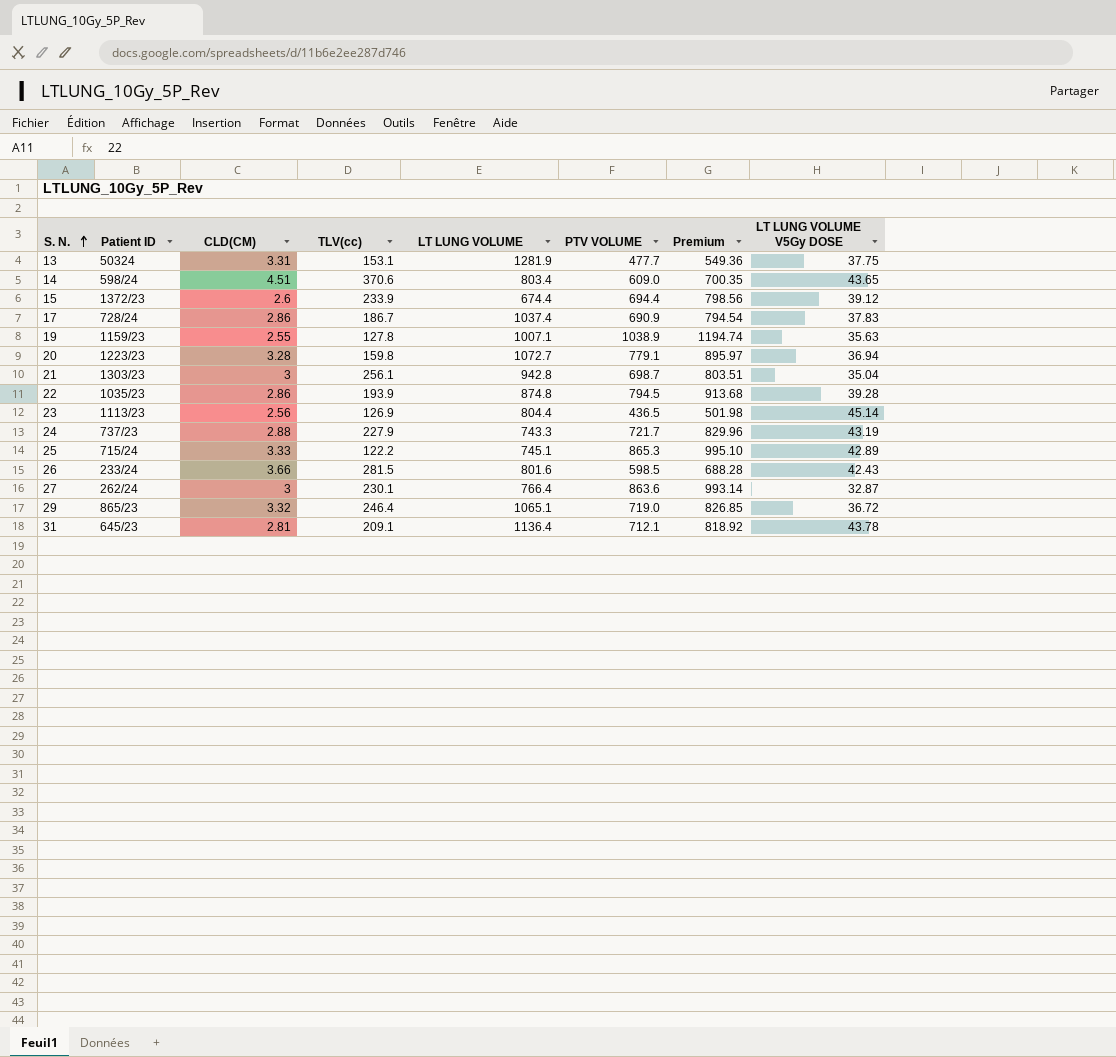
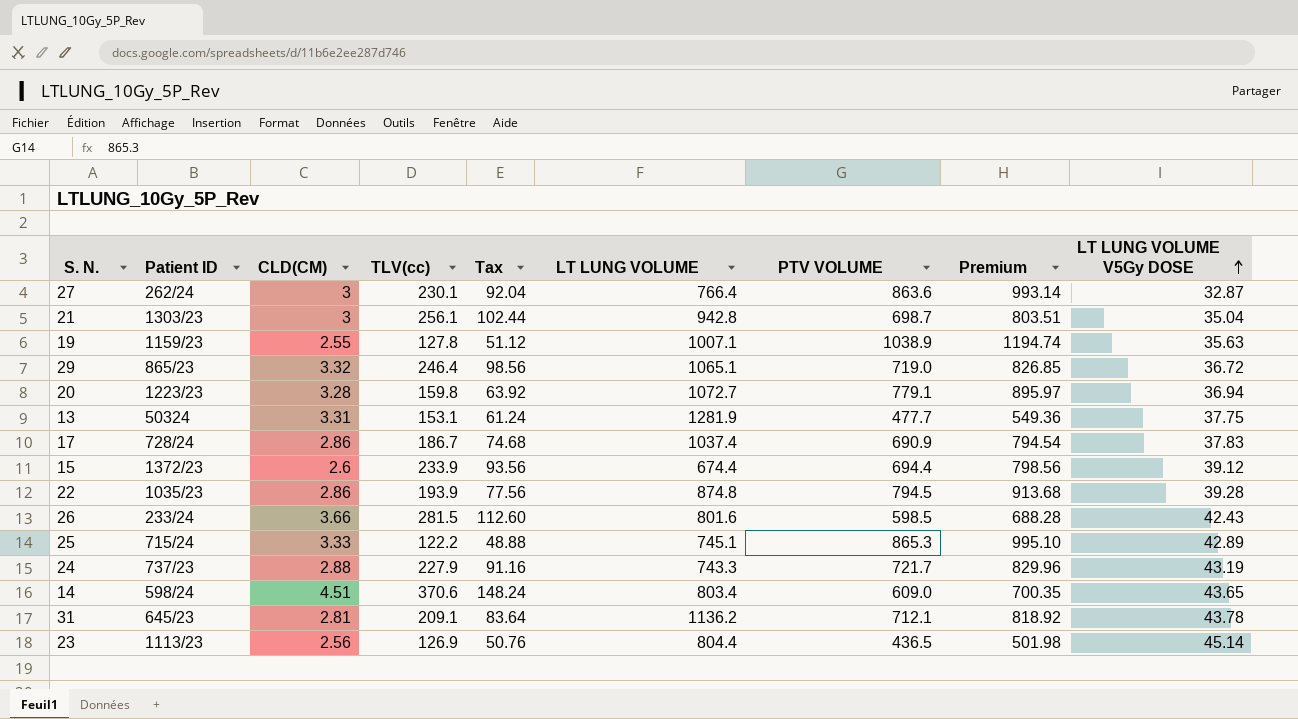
row order: S. N. ascending -> LT LUNG VOLUME V5Gy DOSE ascending
column Tax | formula: none -> [TLV(cc)] * 0.4
31 | LT LUNG VOLUME: 1136.4 -> 1136.2

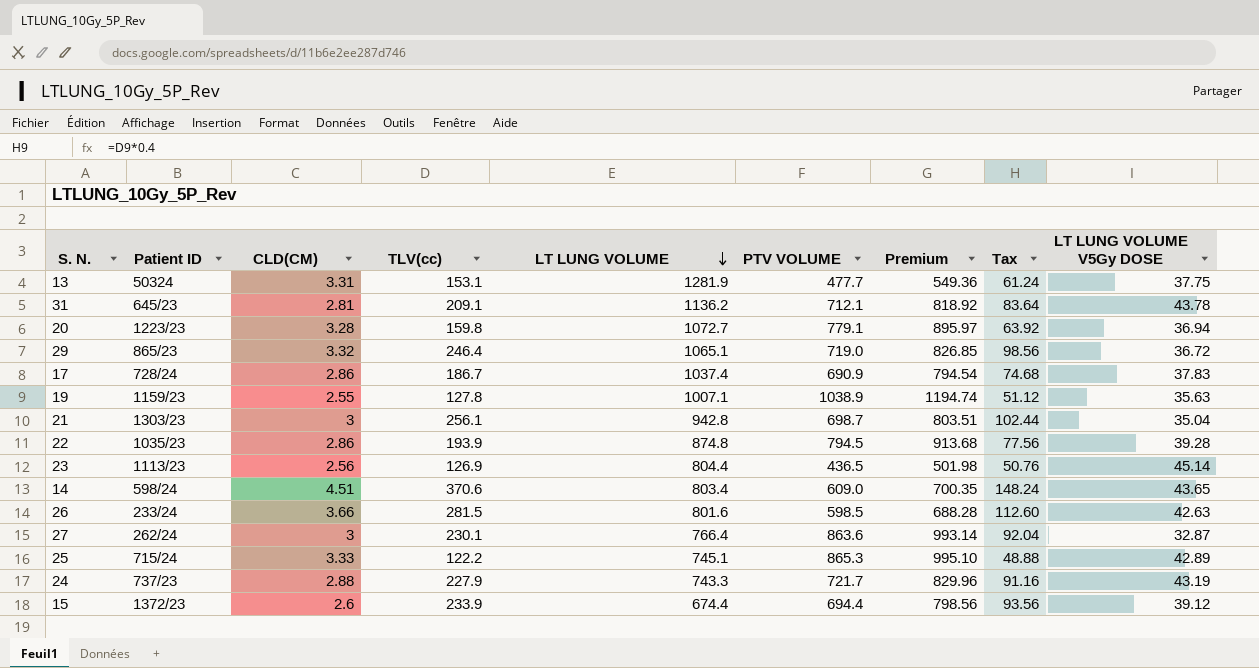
row order: LT LUNG VOLUME V5Gy DOSE ascending -> LT LUNG VOLUME descending
column Tax | position: 5 -> 8
26 | LT LUNG VOLUME V5Gy DOSE: 42.43 -> 42.63

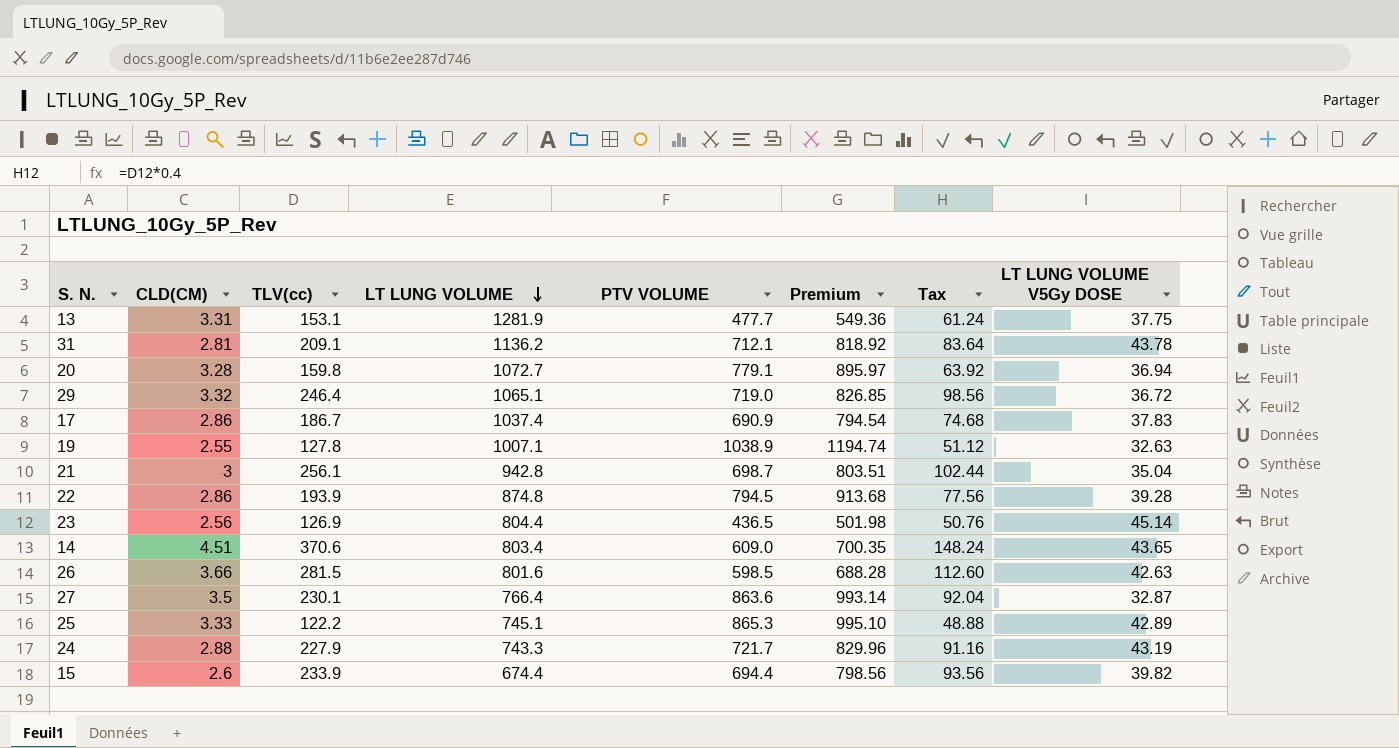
column Patient ID | position: 2 -> none
19 | LT LUNG VOLUME V5Gy DOSE: 35.63 -> 32.63
27 | CLD(CM): 3 -> 3.5
15 | LT LUNG VOLUME V5Gy DOSE: 39.12 -> 39.82

